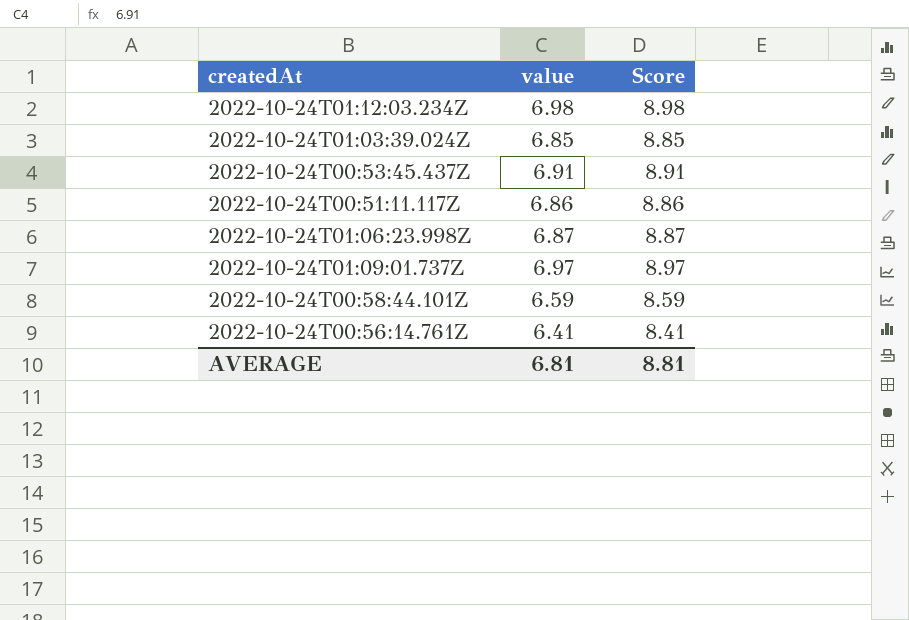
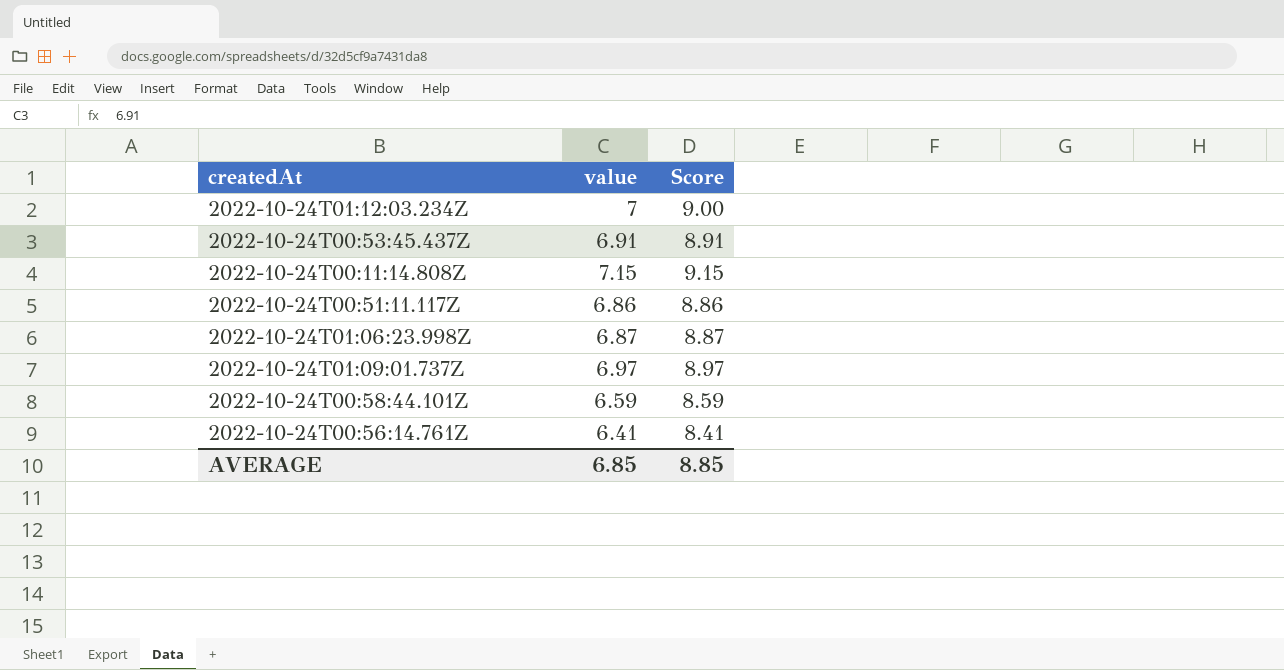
row 2022-10-24T01:03:39.024Z: 6.85 | 8.85 -> none
2022-10-24T01:12:03.234Z | value: 6.98 -> 7
2022-10-24T01:12:03.234Z | Score: 8.98 -> 9.00
row 2022-10-24T00:11:14.808Z: none -> 7.15 | 9.15
AVERAGE | value: 6.81 -> 6.85
AVERAGE | Score: 8.81 -> 8.85

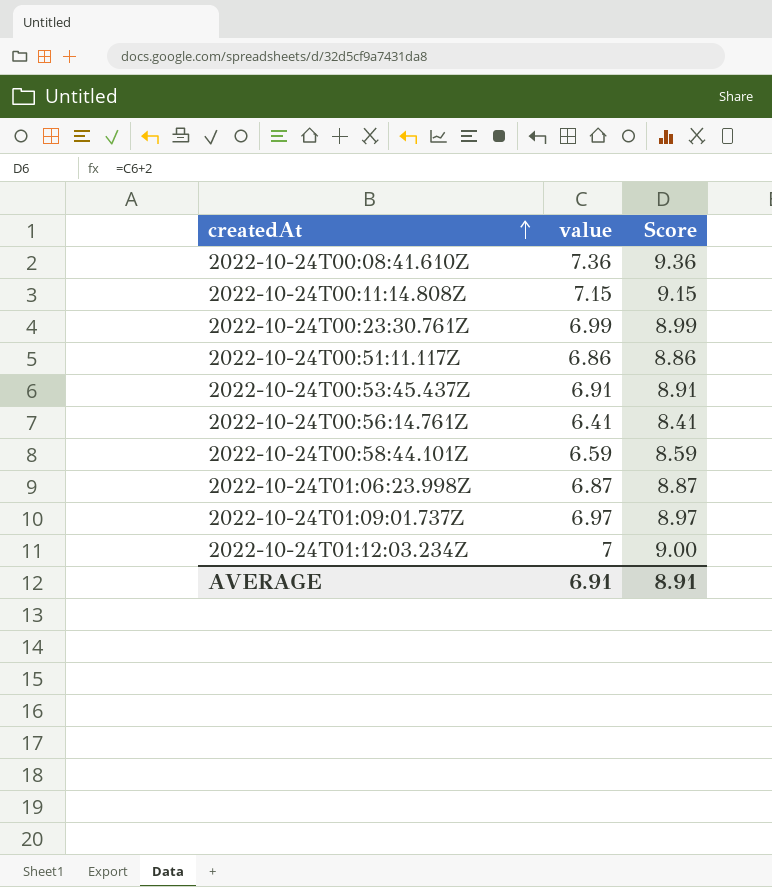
row order: none -> createdAt ascending
row 2022-10-24T00:08:41.610Z: none -> 7.36 | 9.36
row 2022-10-24T00:23:30.761Z: none -> 6.99 | 8.99
AVERAGE | value: 6.85 -> 6.91
AVERAGE | Score: 8.85 -> 8.91

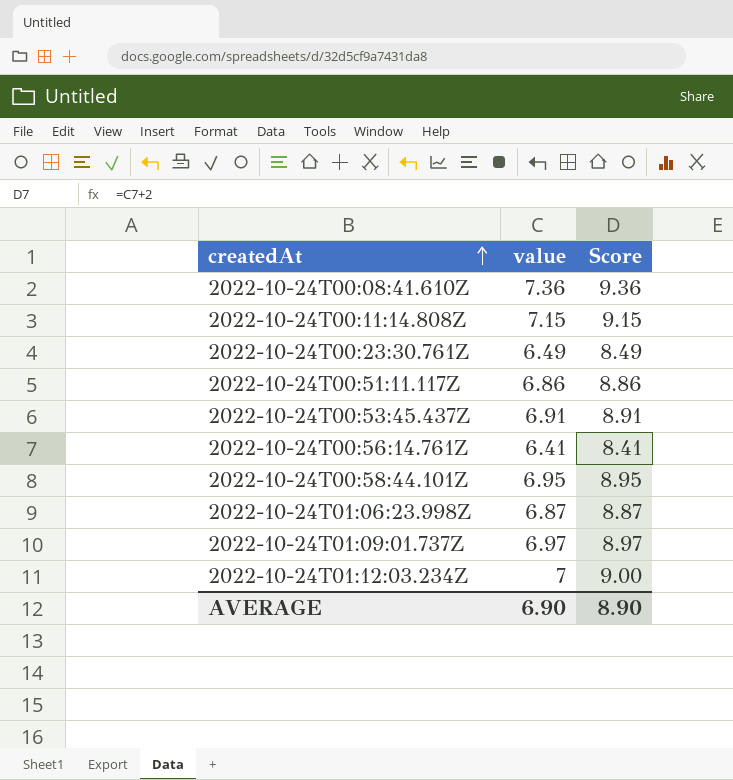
2022-10-24T00:23:30.761Z | value: 6.99 -> 6.49
2022-10-24T00:23:30.761Z | Score: 8.99 -> 8.49
2022-10-24T00:58:44.101Z | value: 6.59 -> 6.95
2022-10-24T00:58:44.101Z | Score: 8.59 -> 8.95
AVERAGE | value: 6.91 -> 6.90
AVERAGE | Score: 8.91 -> 8.90

